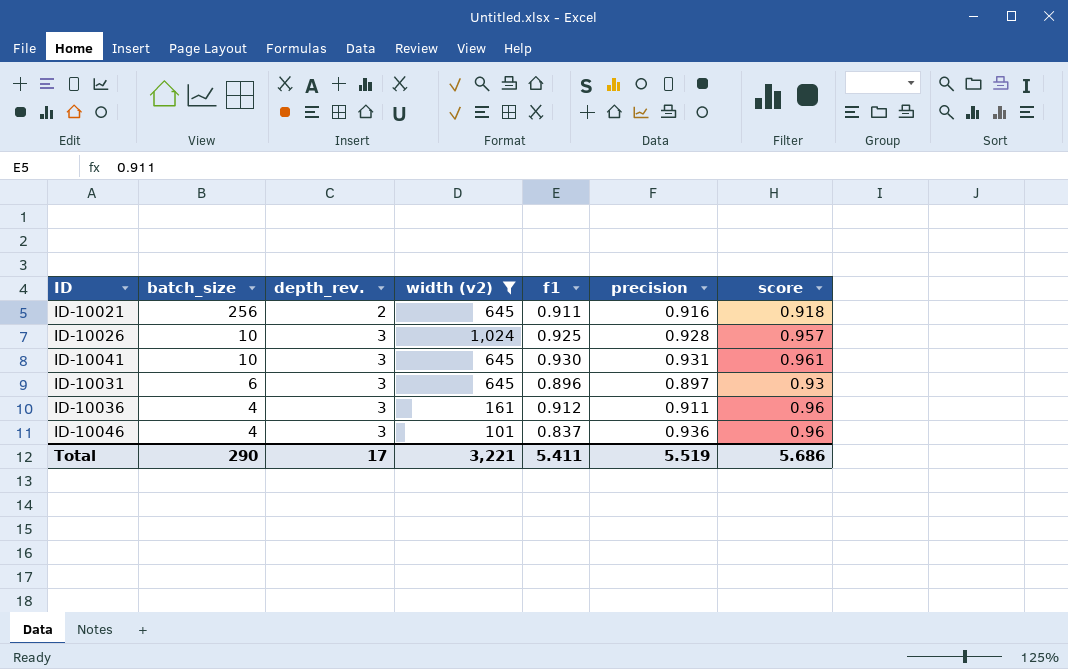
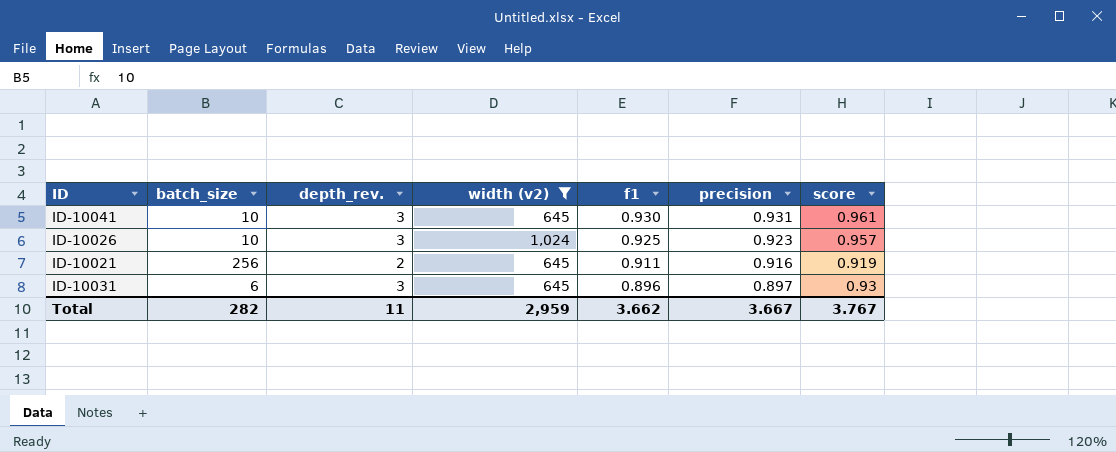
row order: batch_size descending -> f1 descending
row ID-10036: 4 | 3 | 161 | 0.912 | 0.911 | 0.96 -> none
row ID-10046: 4 | 3 | 101 | 0.837 | 0.936 | 0.96 -> none
ID-10026 | precision: 0.928 -> 0.923
ID-10021 | score: 0.918 -> 0.919
Total | batch_size: 290 -> 282
Total | depth_rev.: 17 -> 11
Total | width (v2): 3,221 -> 2,959
Total | f1: 5.411 -> 3.662
Total | precision: 5.519 -> 3.667
Total | score: 5.686 -> 3.767

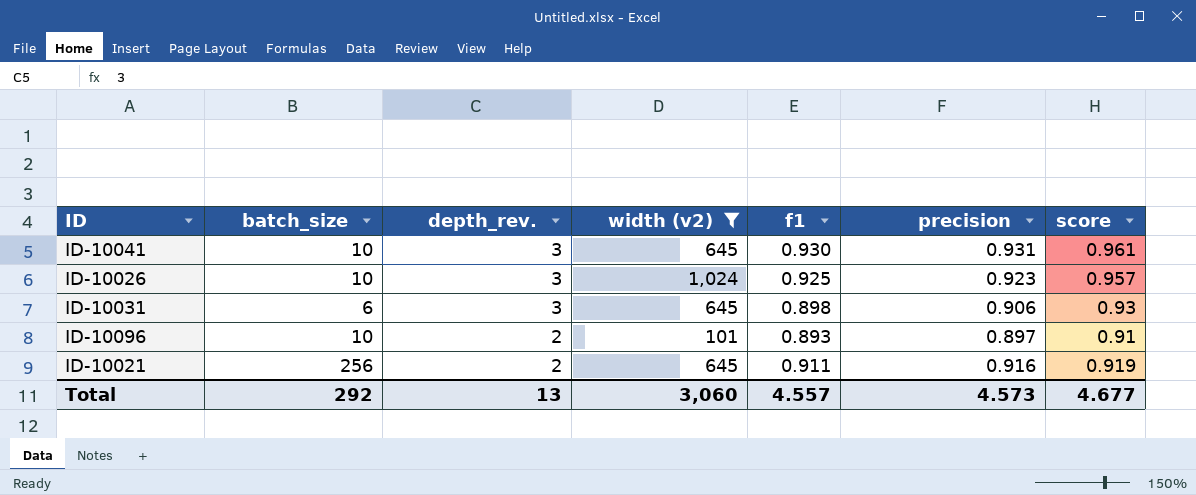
row order: f1 descending -> depth_rev. descending
ID-10031 | f1: 0.896 -> 0.898
ID-10031 | precision: 0.897 -> 0.906
row ID-10096: none -> 10 | 2 | 101 | 0.893 | 0.897 | 0.91
Total | batch_size: 282 -> 292
Total | depth_rev.: 11 -> 13
Total | width (v2): 2,959 -> 3,060
Total | f1: 3.662 -> 4.557
Total | precision: 3.667 -> 4.573
Total | score: 3.767 -> 4.677

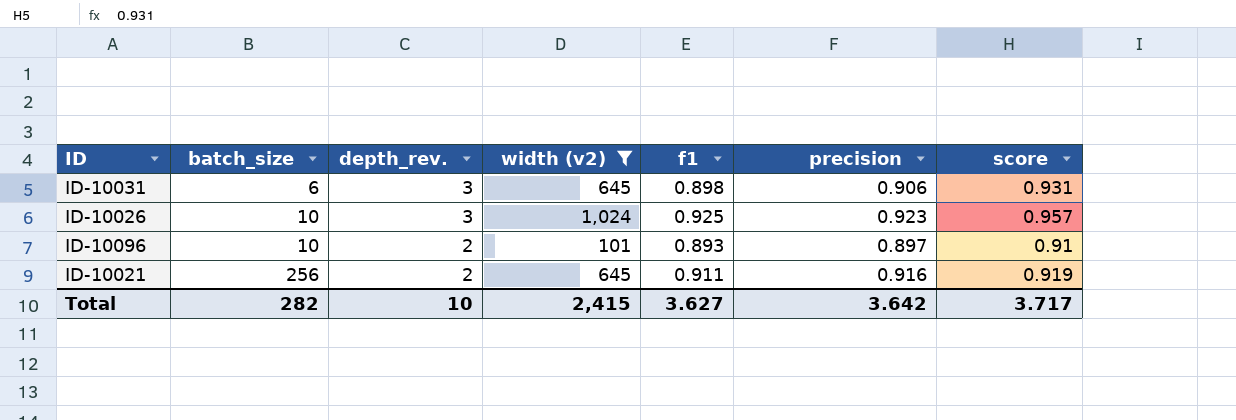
row order: depth_rev. descending -> batch_size ascending
row ID-10041: 10 | 3 | 645 | 0.930 | 0.931 | 0.961 -> none
ID-10031 | score: 0.93 -> 0.931
Total | batch_size: 292 -> 282
Total | depth_rev.: 13 -> 10
Total | width (v2): 3,060 -> 2,415
Total | f1: 4.557 -> 3.627
Total | precision: 4.573 -> 3.642
Total | score: 4.677 -> 3.717

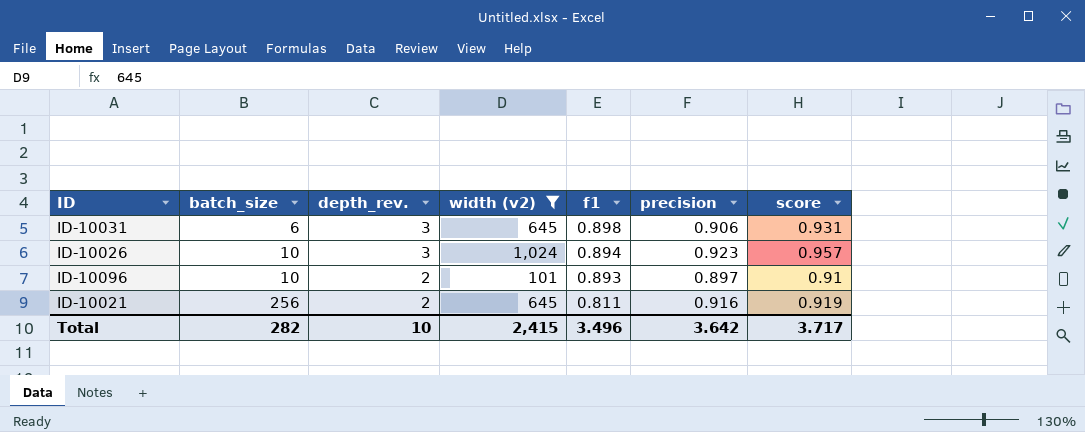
ID-10026 | f1: 0.925 -> 0.894
ID-10021 | f1: 0.911 -> 0.811
Total | f1: 3.627 -> 3.496

